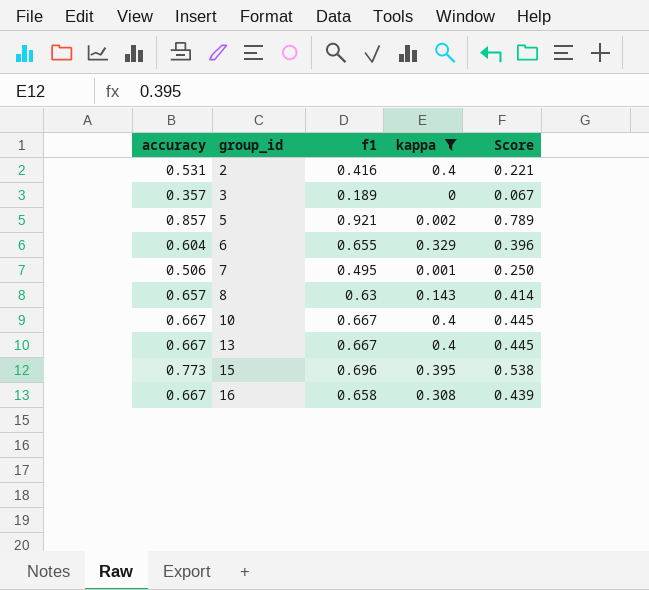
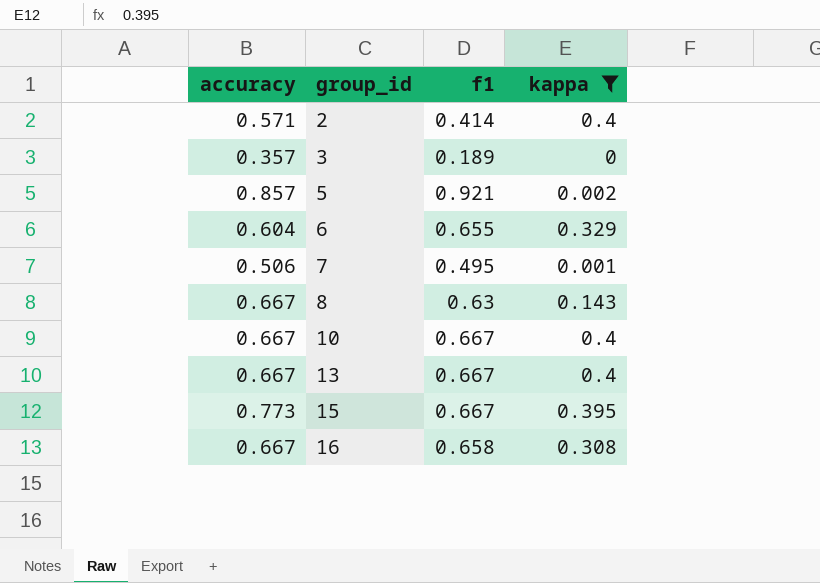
column Score | formula: [accuracy] * [f1] -> none
2 | accuracy: 0.531 -> 0.571
2 | f1: 0.416 -> 0.414
8 | accuracy: 0.657 -> 0.667
15 | f1: 0.696 -> 0.667

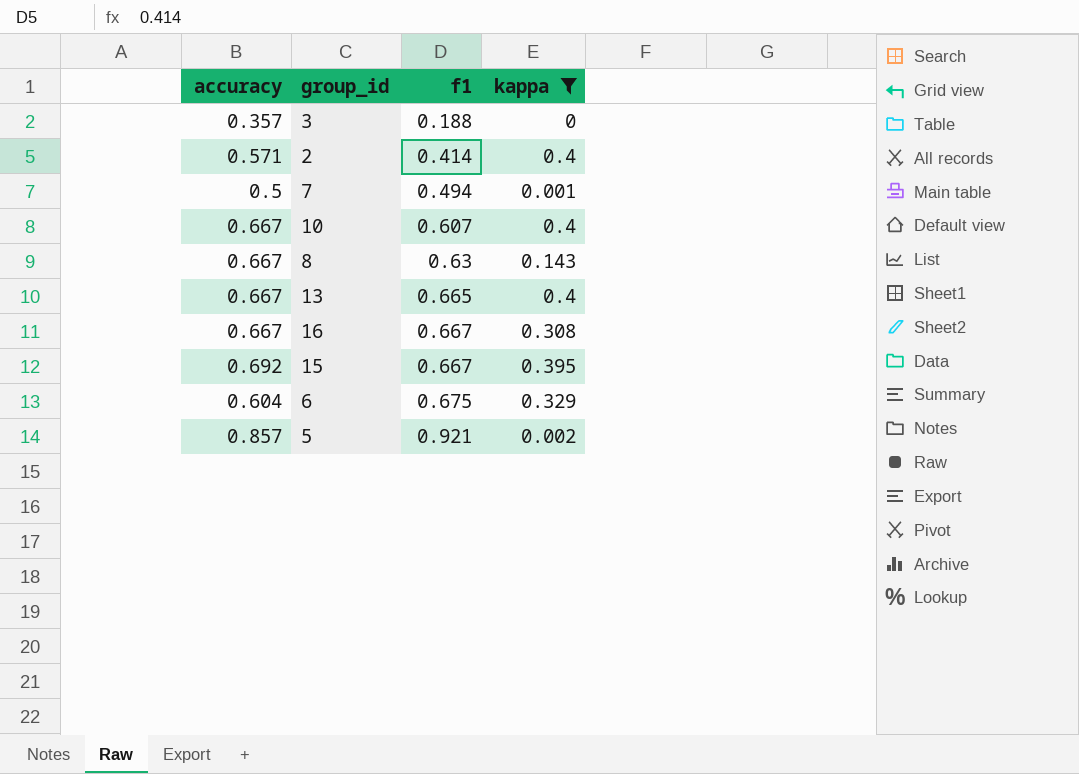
row order: group_id ascending -> f1 ascending
3 | f1: 0.189 -> 0.188
7 | accuracy: 0.506 -> 0.5
7 | f1: 0.495 -> 0.494
10 | f1: 0.667 -> 0.607
13 | f1: 0.667 -> 0.665
16 | f1: 0.658 -> 0.667
15 | accuracy: 0.773 -> 0.692
6 | f1: 0.655 -> 0.675

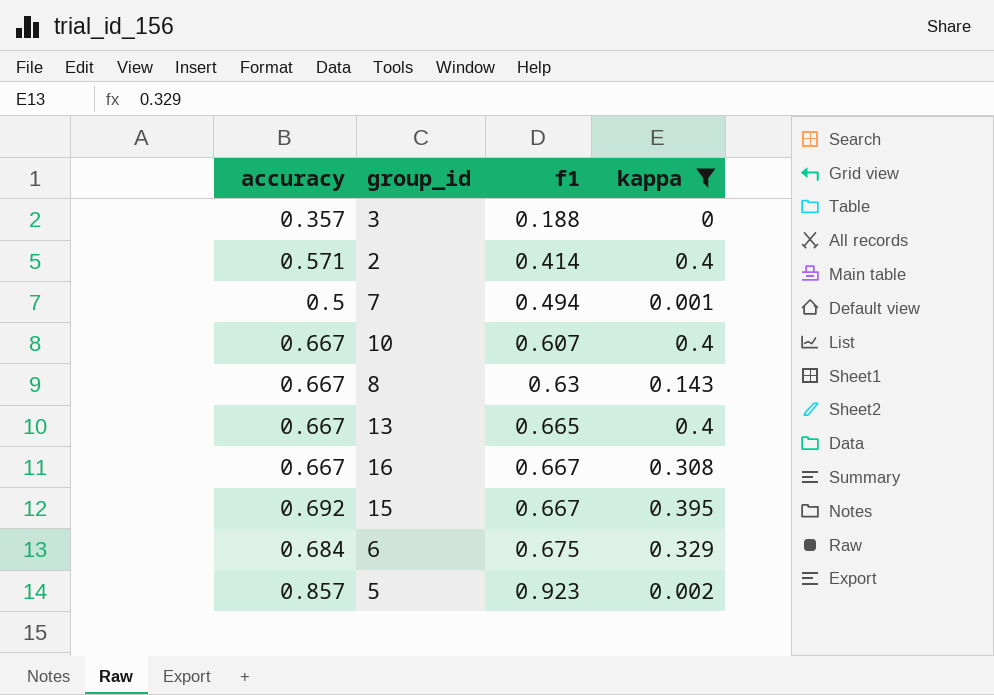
6 | accuracy: 0.604 -> 0.684
5 | f1: 0.921 -> 0.923

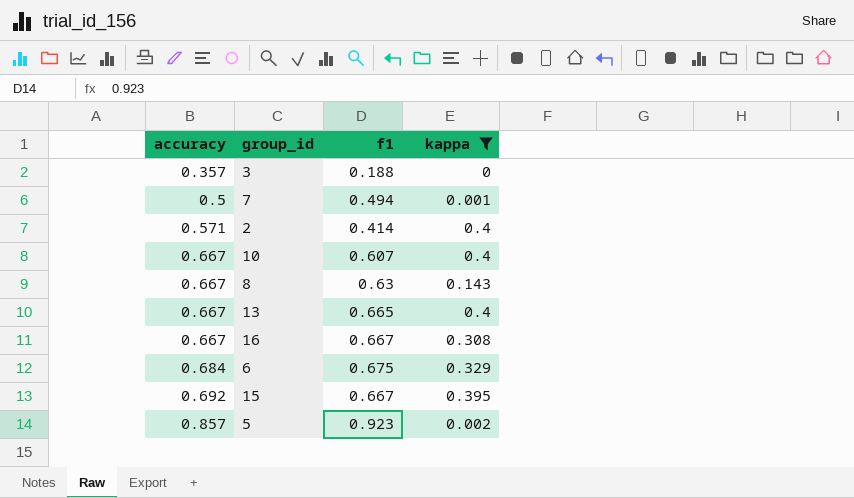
row order: f1 ascending -> accuracy ascending

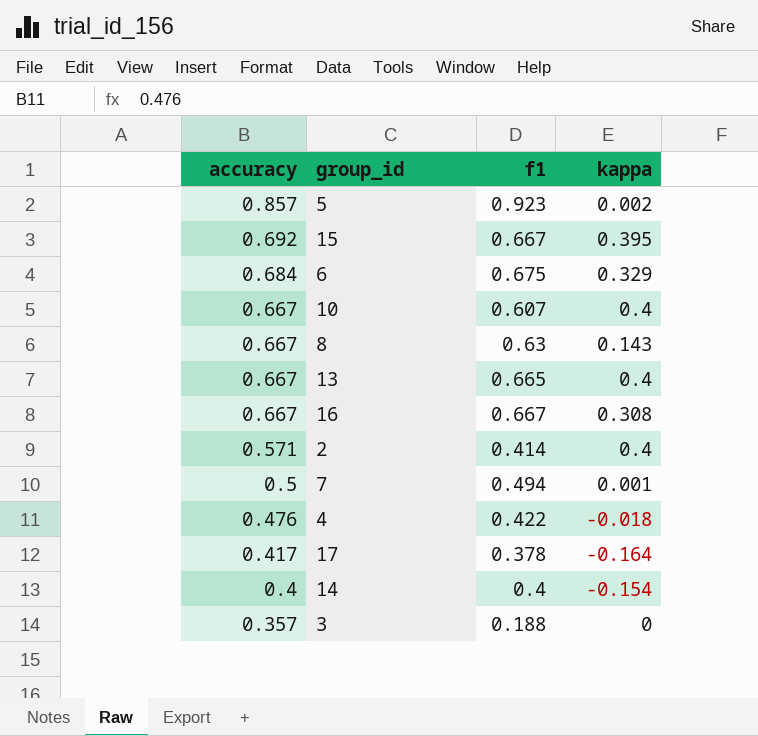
filter: kappa >= 0 -> none
row order: accuracy ascending -> accuracy descending

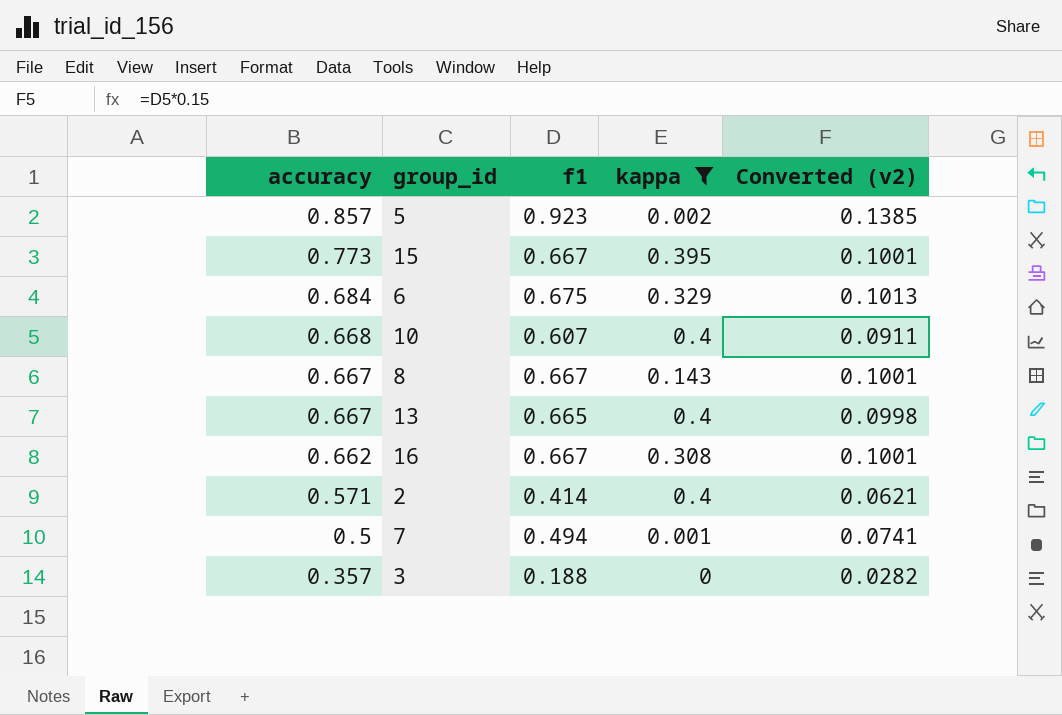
filter: none -> kappa >= 0
column Converted (v2) | formula: none -> [f1] * 0.15
15 | accuracy: 0.692 -> 0.773
10 | accuracy: 0.667 -> 0.668
8 | f1: 0.63 -> 0.667
16 | accuracy: 0.667 -> 0.662

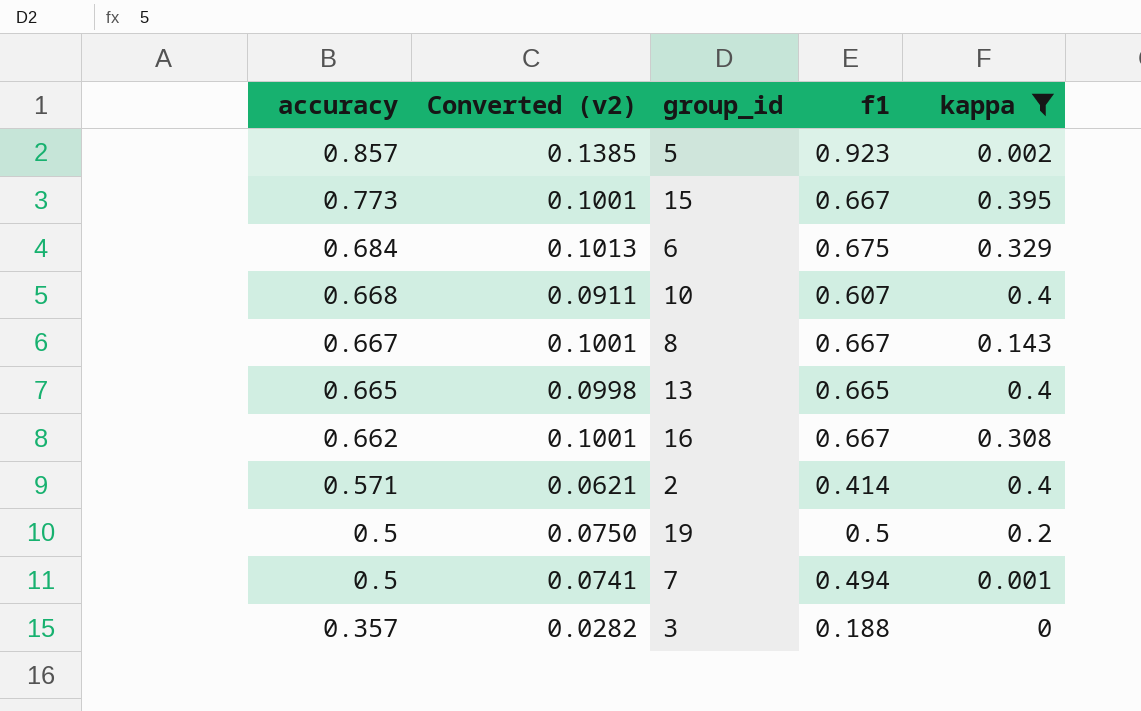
column Converted (v2) | position: 5 -> 2
13 | accuracy: 0.667 -> 0.665
row 19: none -> 0.5 | 0.0750 | 0.5 | 0.2

